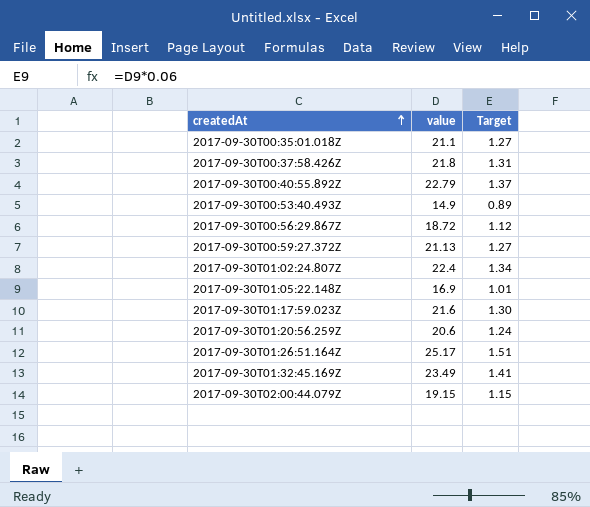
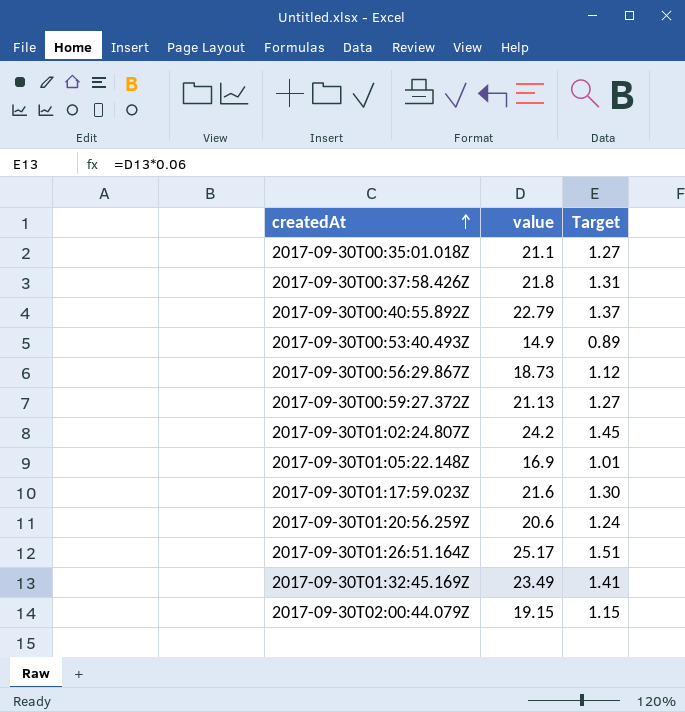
2017-09-30T00:56:29.867Z | value: 18.72 -> 18.73
2017-09-30T01:02:24.807Z | value: 22.4 -> 24.2
2017-09-30T01:02:24.807Z | Target: 1.34 -> 1.45

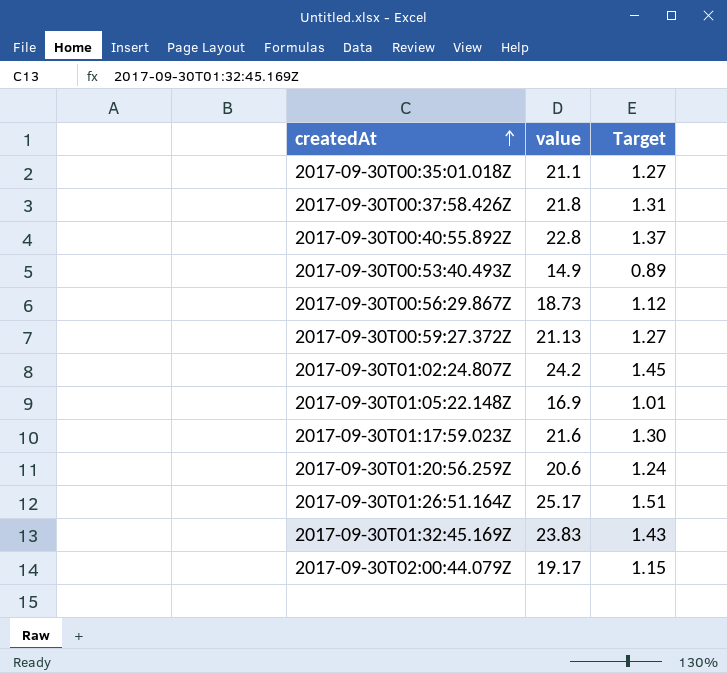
2017-09-30T00:40:55.892Z | value: 22.79 -> 22.8
2017-09-30T01:32:45.169Z | value: 23.49 -> 23.83
2017-09-30T01:32:45.169Z | Target: 1.41 -> 1.43
2017-09-30T02:00:44.079Z | value: 19.15 -> 19.17

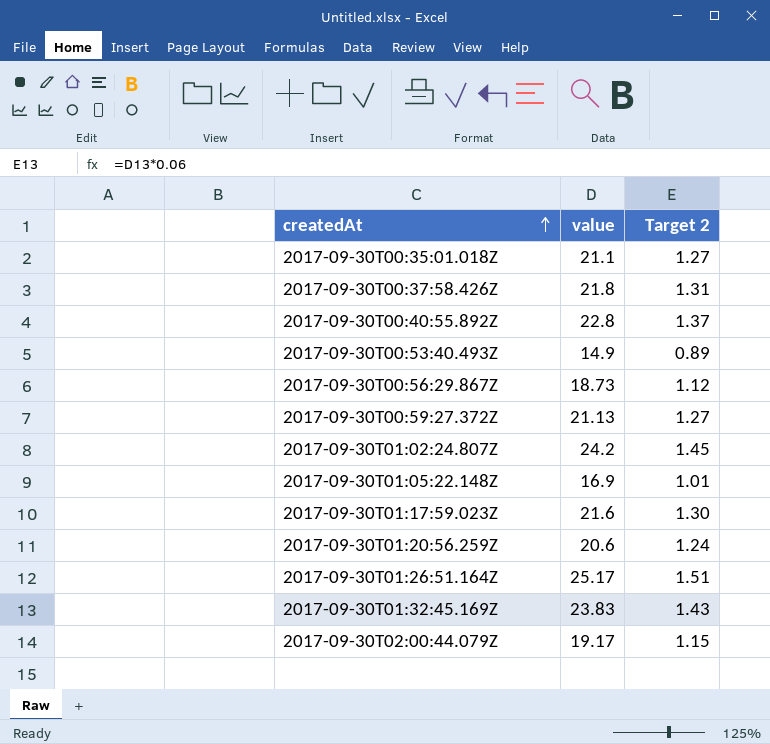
column name: Target -> Target 2

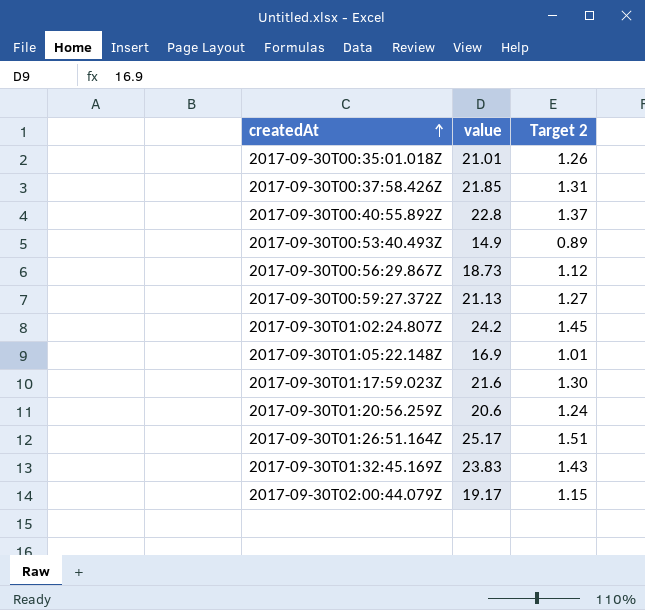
2017-09-30T00:35:01.018Z | value: 21.1 -> 21.01
2017-09-30T00:35:01.018Z | Target 2: 1.27 -> 1.26
2017-09-30T00:37:58.426Z | value: 21.8 -> 21.85

